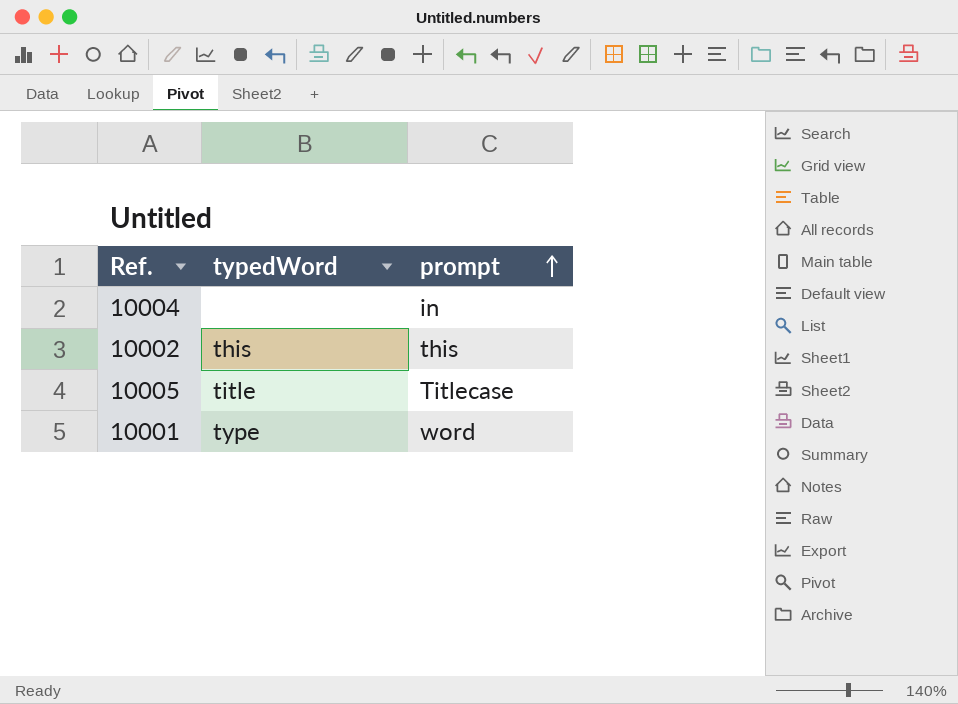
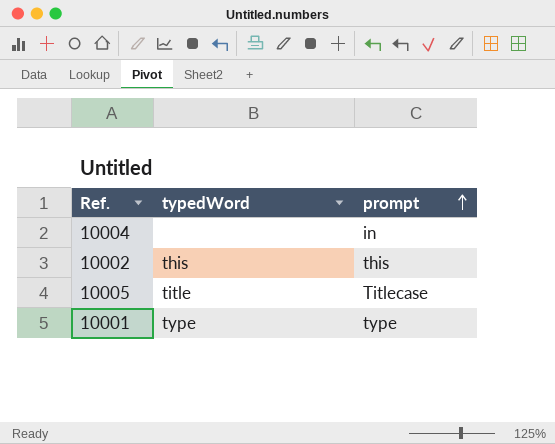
10001 | prompt: word -> type

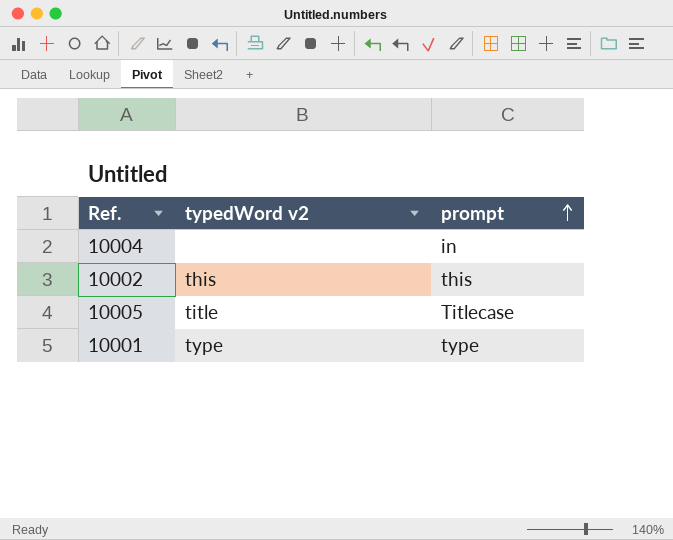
column name: typedWord -> typedWord v2

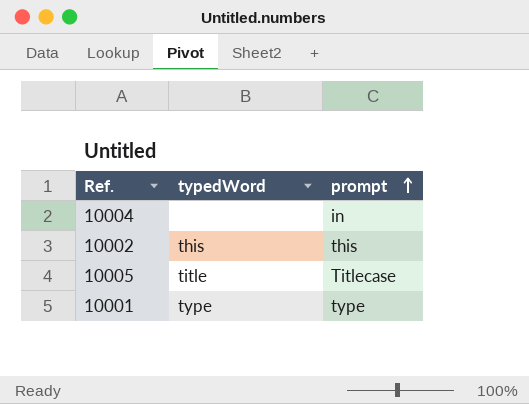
column name: typedWord v2 -> typedWord

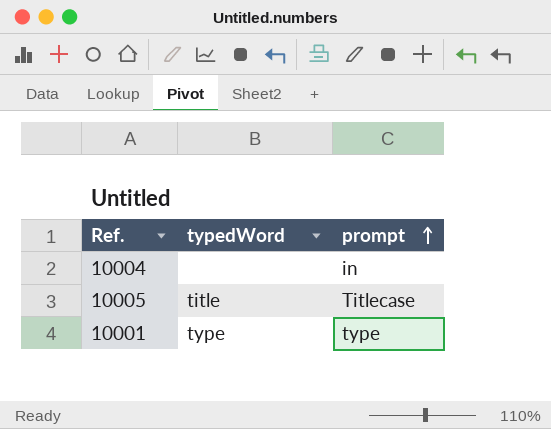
row 10002: this | this -> none

